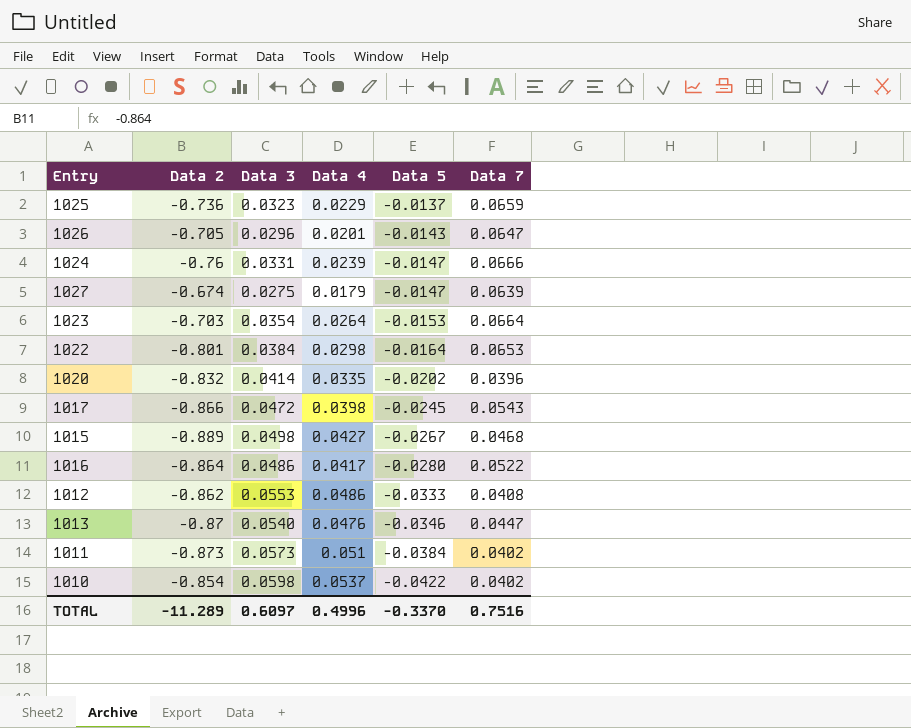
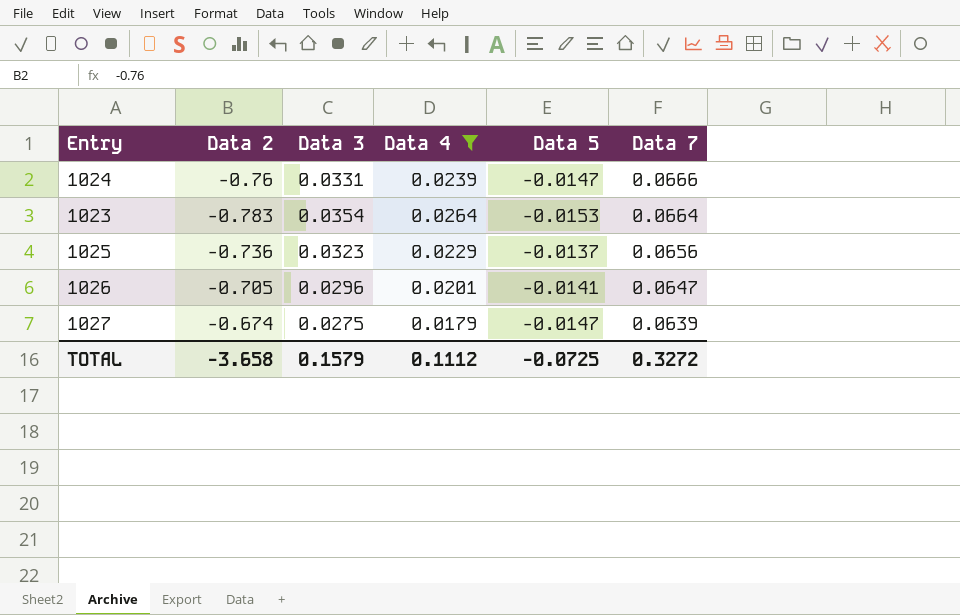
filter: none -> Data 4 <= 0.0264
row order: Data 5 descending -> Data 7 descending
1023 | Data 2: -0.703 -> -0.783
1025 | Data 7: 0.0659 -> 0.0656
1026 | Data 5: -0.0143 -> -0.0141
TOTAL | Data 2: -11.289 -> -3.658
TOTAL | Data 3: 0.6097 -> 0.1579
TOTAL | Data 4: 0.4996 -> 0.1112
TOTAL | Data 5: -0.3370 -> -0.0725
TOTAL | Data 7: 0.7516 -> 0.3272

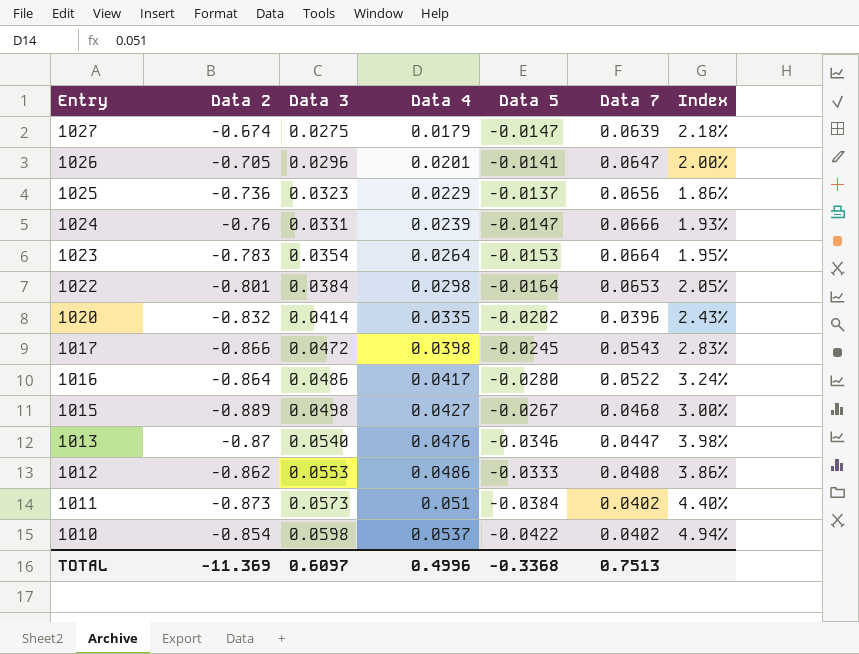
filter: Data 4 <= 0.0264 -> none
row order: Data 7 descending -> Entry descending
column Index | formula: none -> [Data 5] / [Data 2]
TOTAL | Data 2: -3.658 -> -11.369
TOTAL | Data 3: 0.1579 -> 0.6097
TOTAL | Data 4: 0.1112 -> 0.4996
TOTAL | Data 5: -0.0725 -> -0.3368
TOTAL | Data 7: 0.3272 -> 0.7513

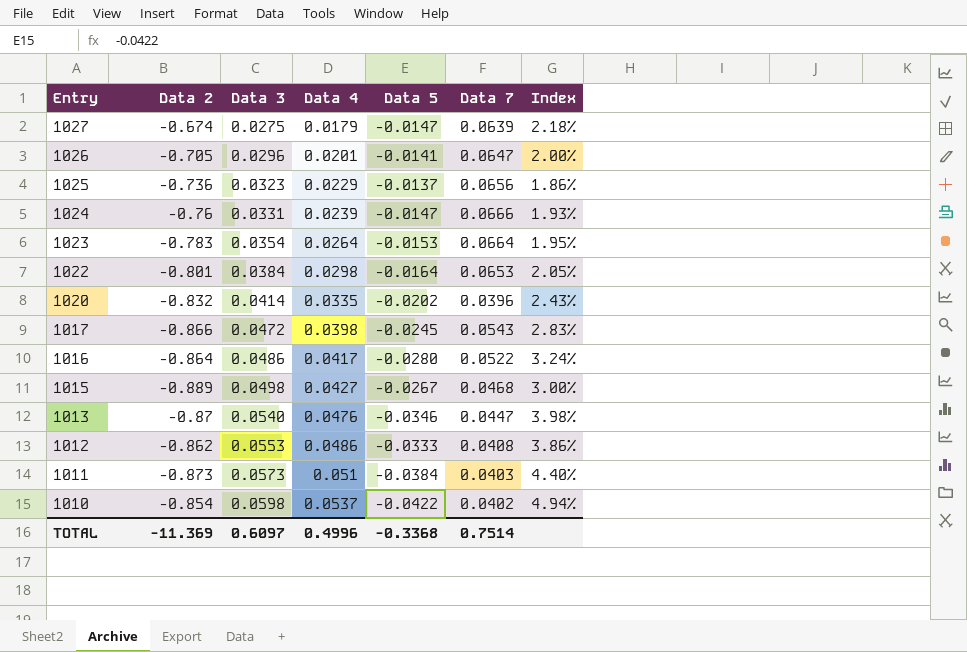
1011 | Data 7: 0.0402 -> 0.0403
TOTAL | Data 7: 0.7513 -> 0.7514

